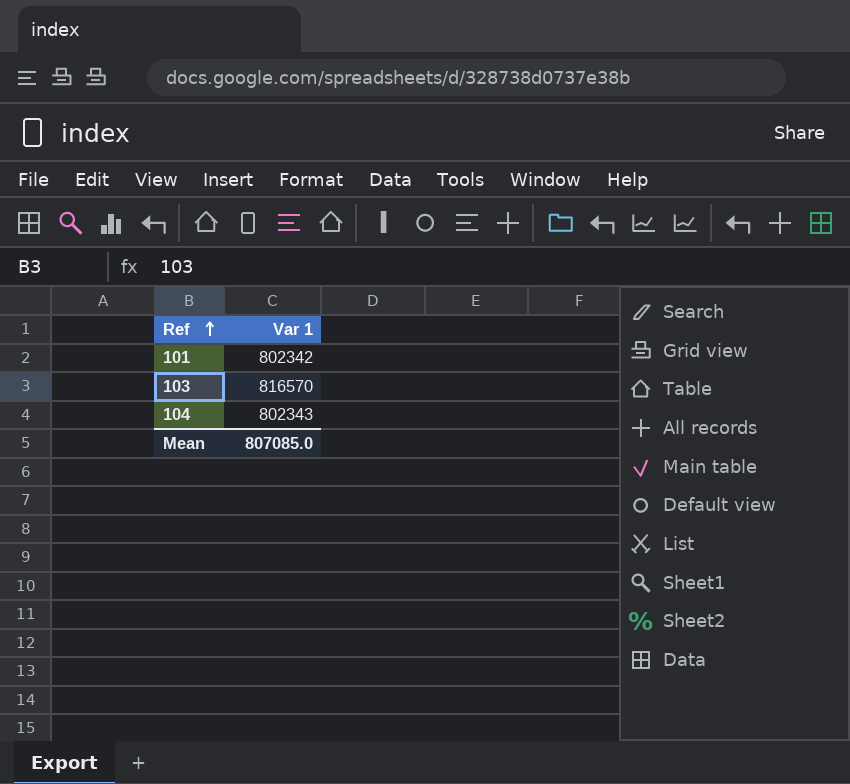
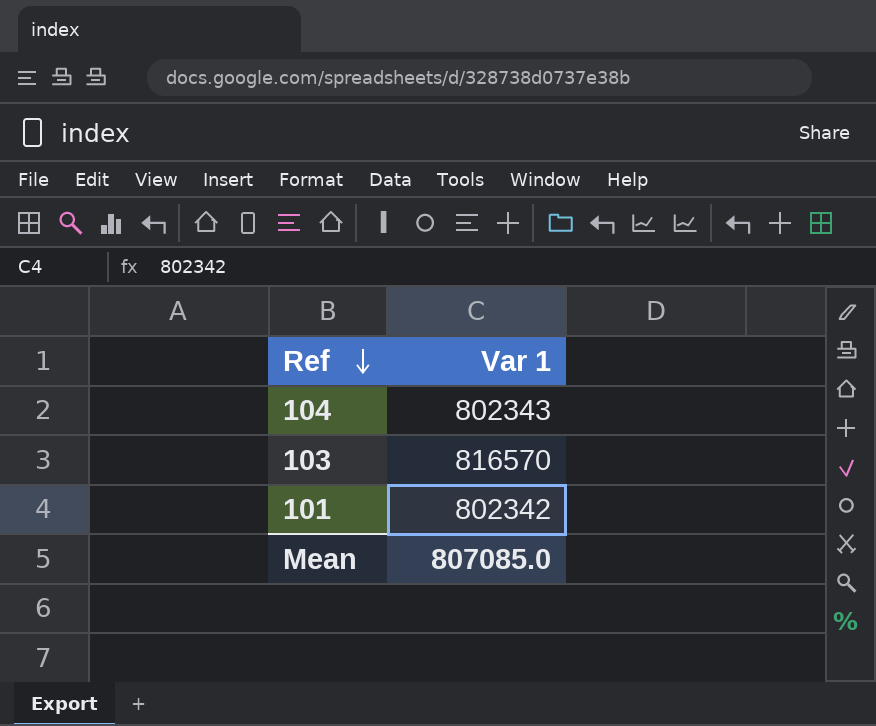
row order: Ref ascending -> Ref descending

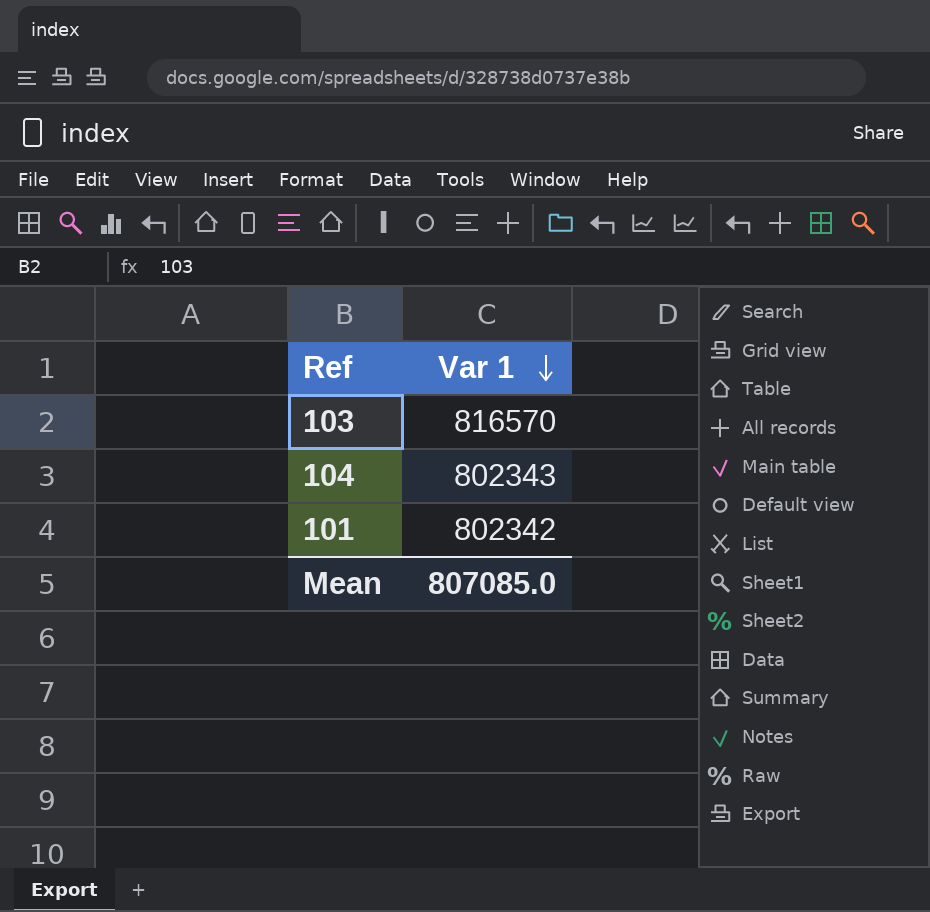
row order: Ref descending -> Var 1 descending

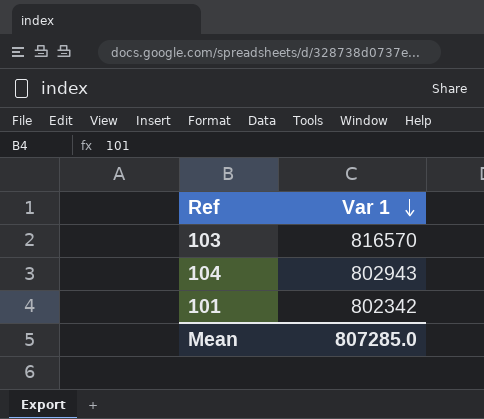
104 | Var 1: 802343 -> 802943
Mean | Var 1: 807085.0 -> 807285.0

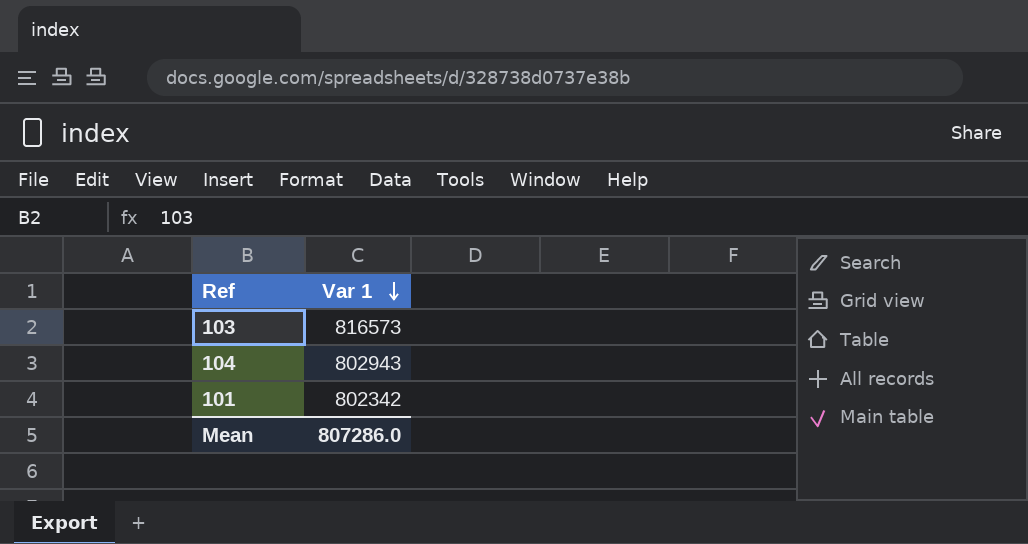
103 | Var 1: 816570 -> 816573
Mean | Var 1: 807285.0 -> 807286.0

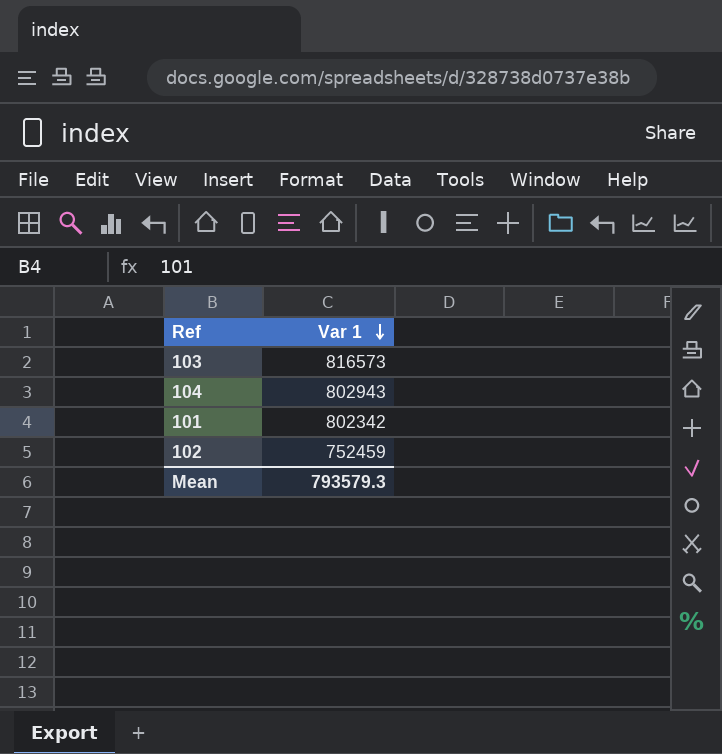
row 102: none -> 752459
Mean | Var 1: 807286.0 -> 793579.3

